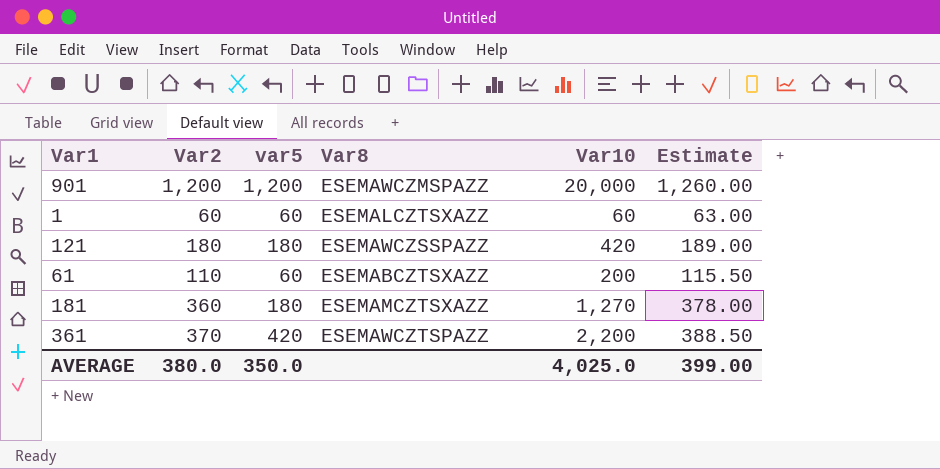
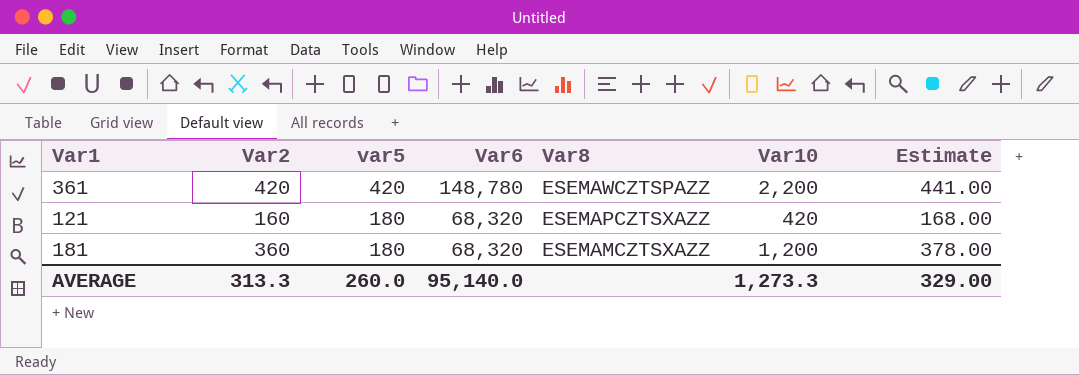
row order: none -> var5 descending
column Var6 | position: none -> 4
row 901: 1,200 | 1,200 | ESEMAWCZMSPAZZ | 20,000 | 1,260.00 -> none
row 1: 60 | 60 | ESEMALCZTSXAZZ | 60 | 63.00 -> none
row 61: 110 | 60 | ESEMABCZTSXAZZ | 200 | 115.50 -> none
361 | Var2: 370 -> 420
361 | Estimate: 388.50 -> 441.00
121 | Var2: 180 -> 160
121 | Var8: ESEMAWCZSSPAZZ -> ESEMAPCZTSXAZZ
121 | Estimate: 189.00 -> 168.00
181 | Var10: 1,270 -> 1,200
AVERAGE | Var2: 380.0 -> 313.3
AVERAGE | var5: 350.0 -> 260.0
AVERAGE | Var10: 4,025.0 -> 1,273.3
AVERAGE | Estimate: 399.00 -> 329.00

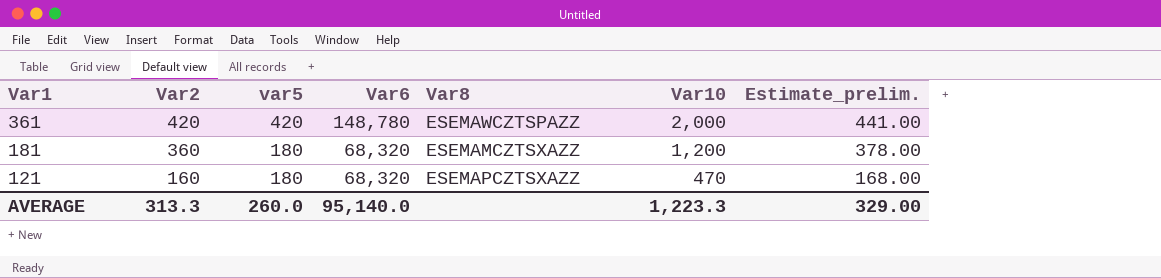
row order: var5 descending -> Var1 descending
column name: Estimate -> Estimate_prelim.
361 | Var10: 2,200 -> 2,000
121 | Var10: 420 -> 470
AVERAGE | Var10: 1,273.3 -> 1,223.3

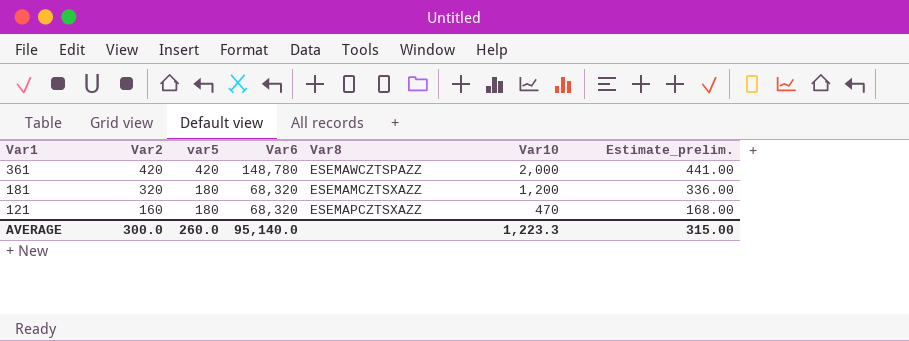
181 | Var2: 360 -> 320
181 | Estimate_prelim.: 378.00 -> 336.00
AVERAGE | Var2: 313.3 -> 300.0
AVERAGE | Estimate_prelim.: 329.00 -> 315.00

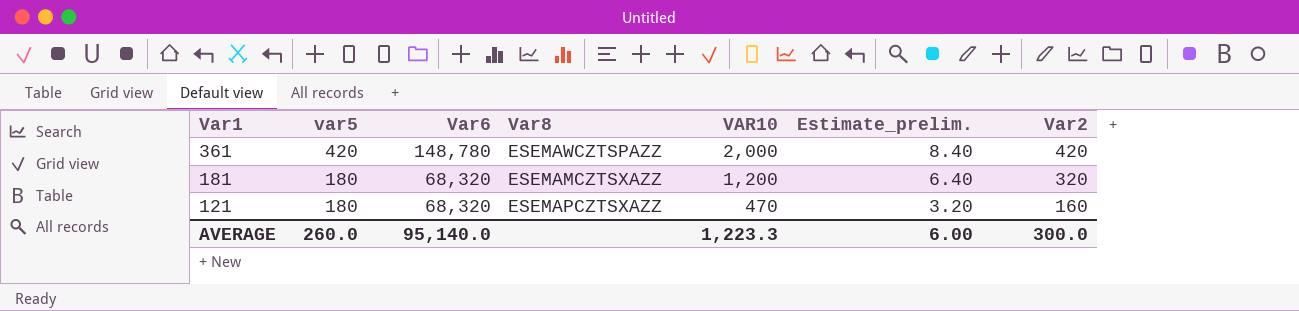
column name: Var10 -> VAR10
column Estimate_prelim. | formula: [Var2] * 1.05 -> [Var2] * 0.02
column Var2 | position: 2 -> 7
AVERAGE | Estimate_prelim.: 315.00 -> 6.00

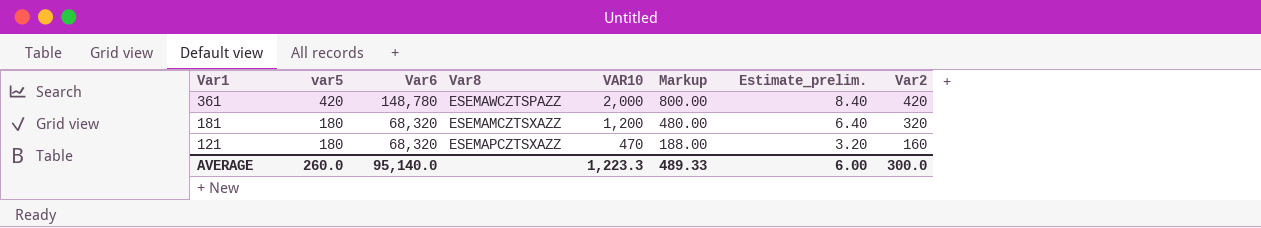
column Markup | formula: none -> [VAR10] * 0.4

